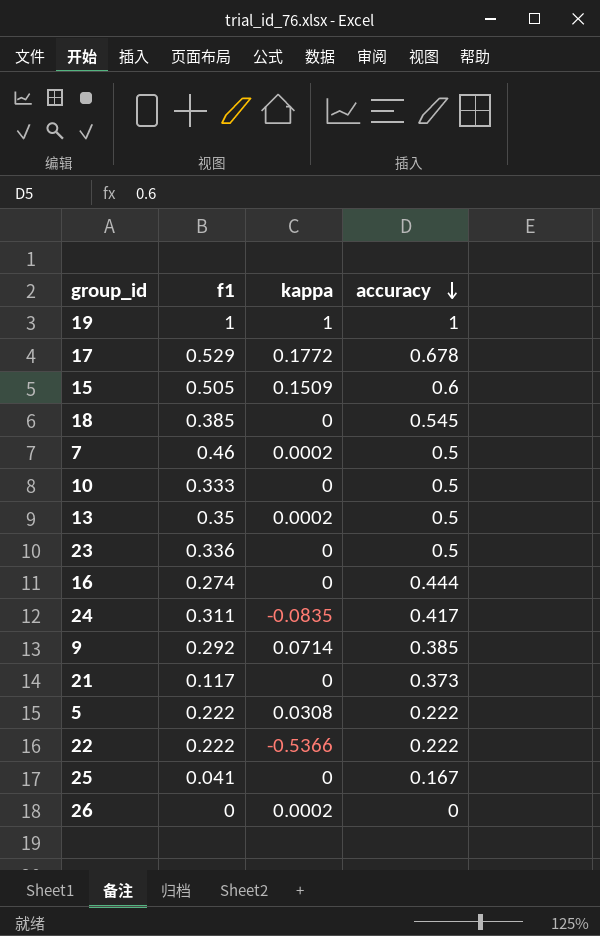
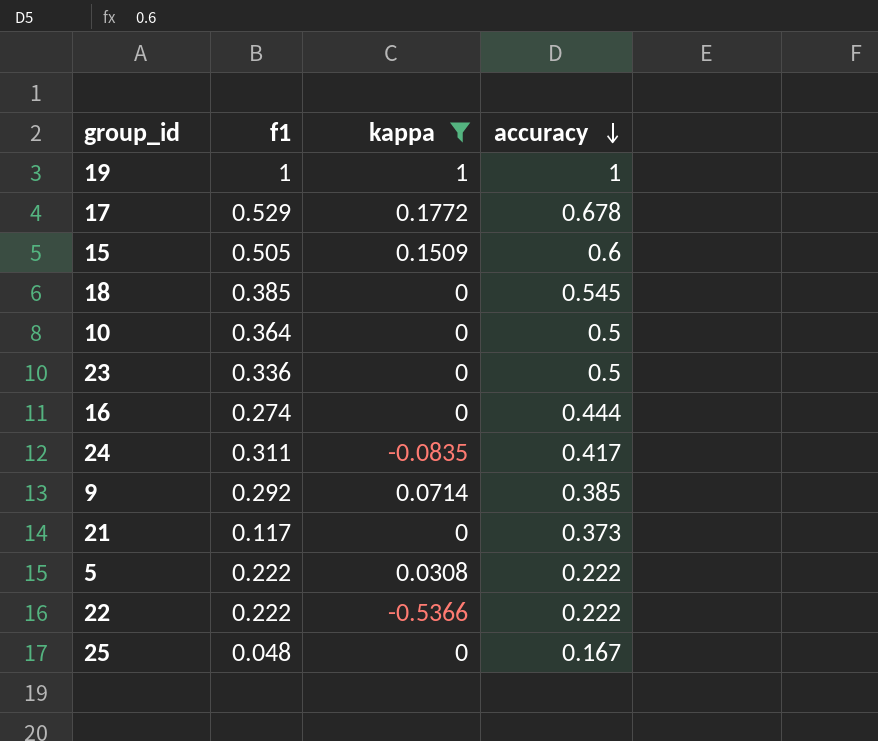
filter: none -> kappa != 0.0002
10 | f1: 0.333 -> 0.364
25 | f1: 0.041 -> 0.048

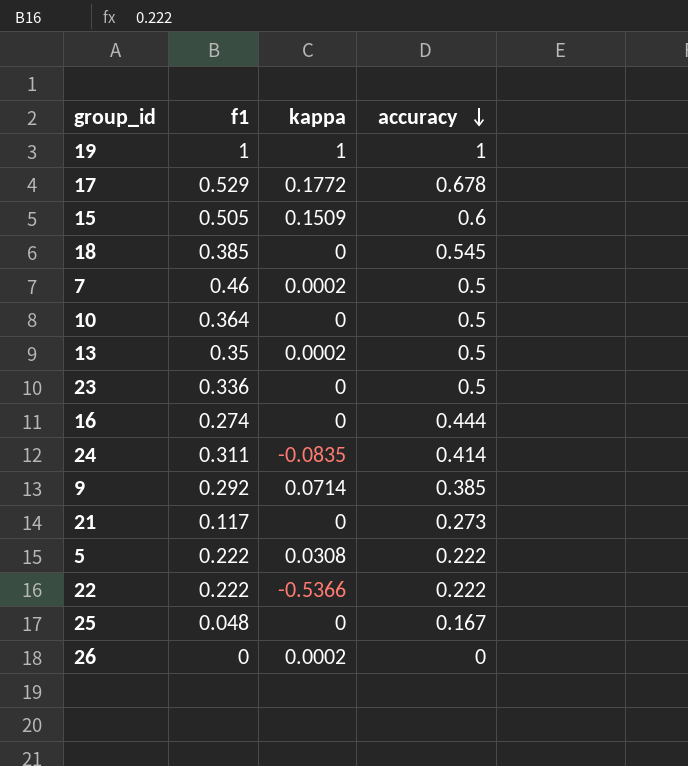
filter: kappa != 0.0002 -> none
24 | accuracy: 0.417 -> 0.414
21 | accuracy: 0.373 -> 0.273

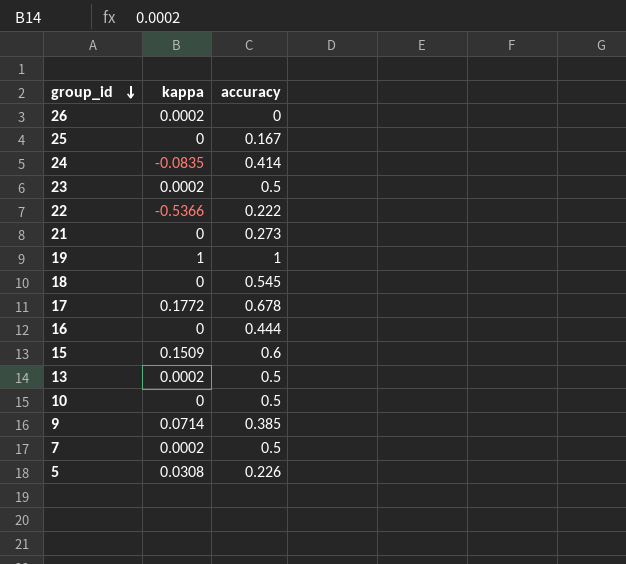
row order: accuracy descending -> group_id descending
column f1 | position: 2 -> none
23 | kappa: 0 -> 0.0002
5 | accuracy: 0.222 -> 0.226

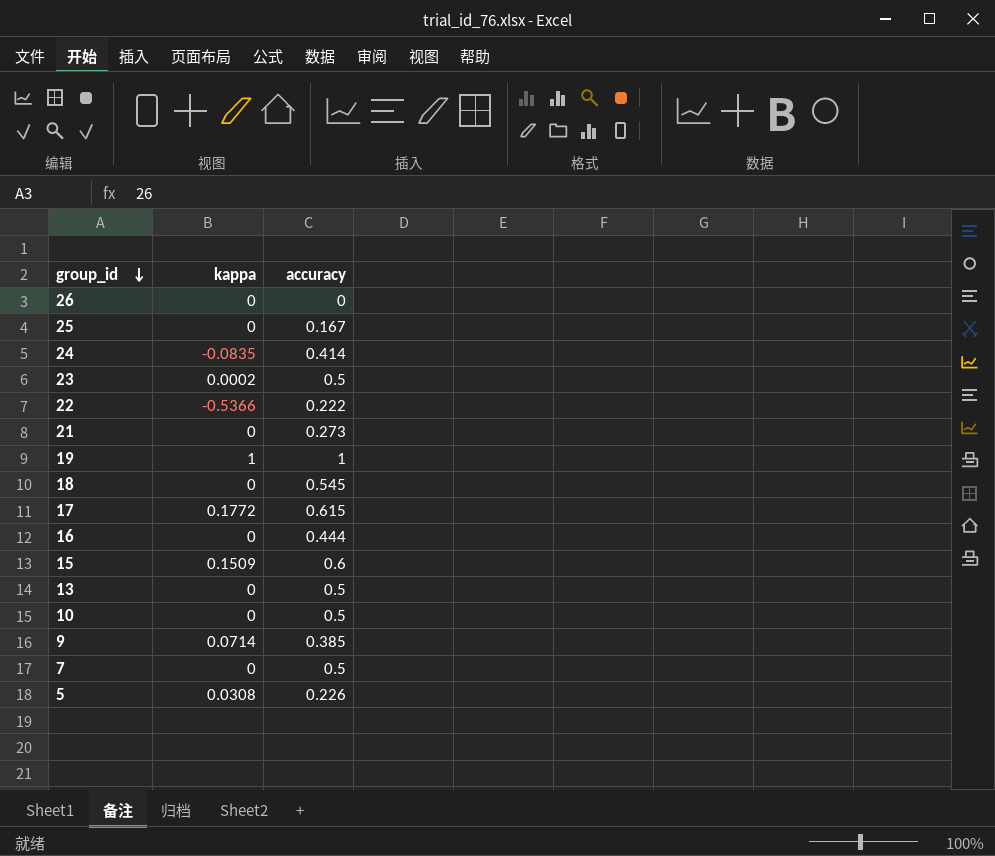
26 | kappa: 0.0002 -> 0
17 | accuracy: 0.678 -> 0.615
13 | kappa: 0.0002 -> 0
7 | kappa: 0.0002 -> 0

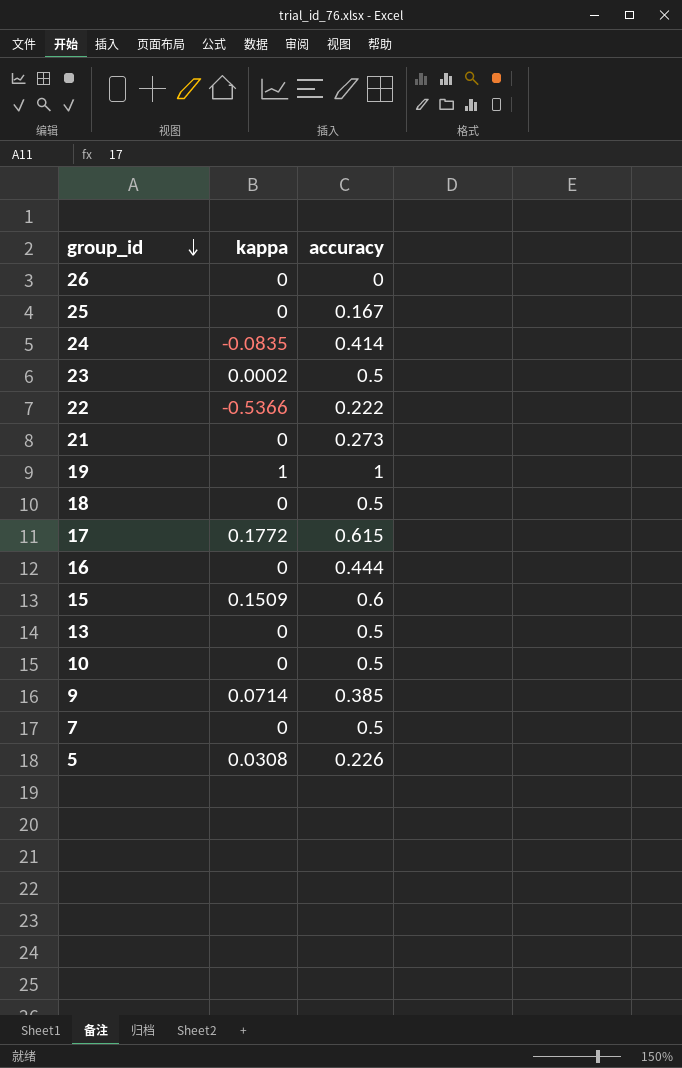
18 | accuracy: 0.545 -> 0.5

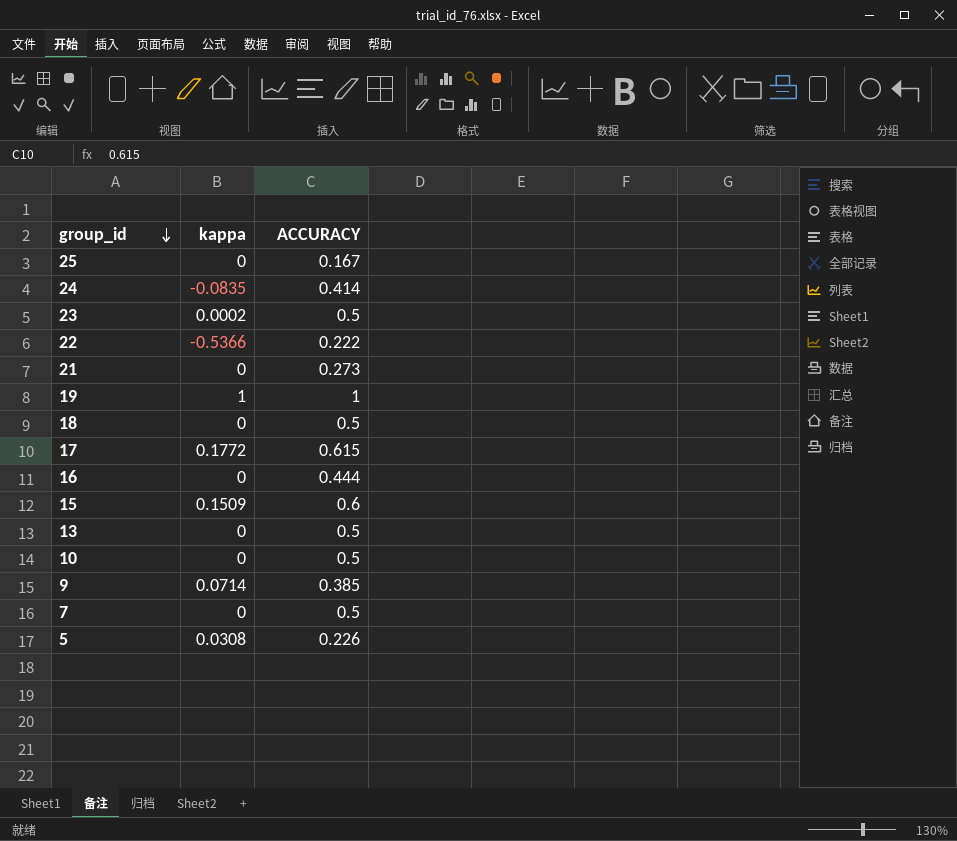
column name: accuracy -> ACCURACY
row 26: 0 | 0 -> none

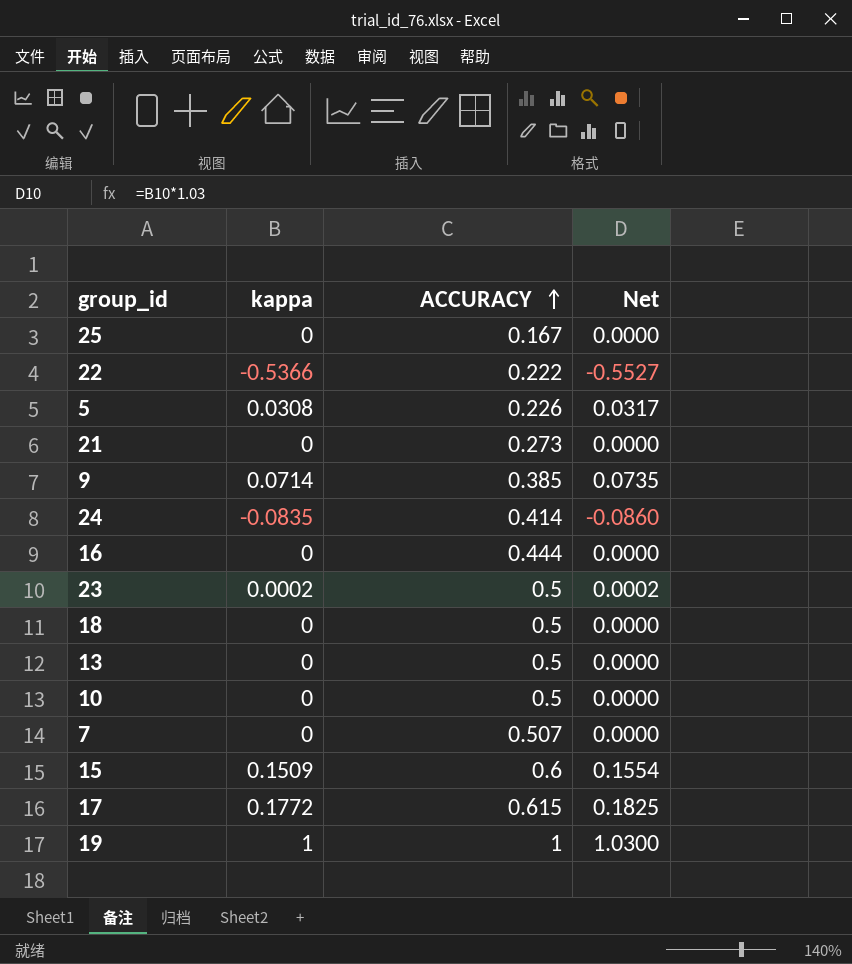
row order: group_id descending -> ACCURACY ascending
column Net | formula: none -> [kappa] * 1.03
7 | ACCURACY: 0.5 -> 0.507

